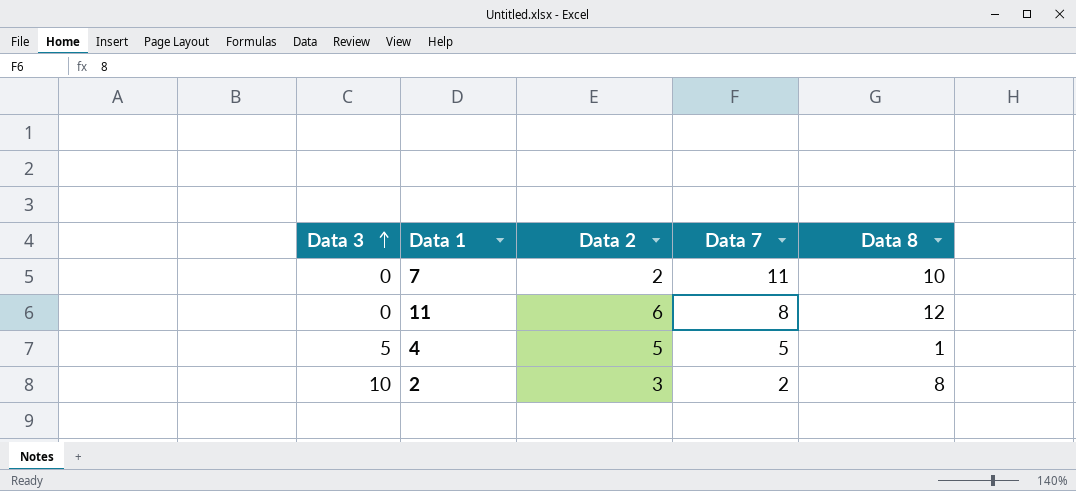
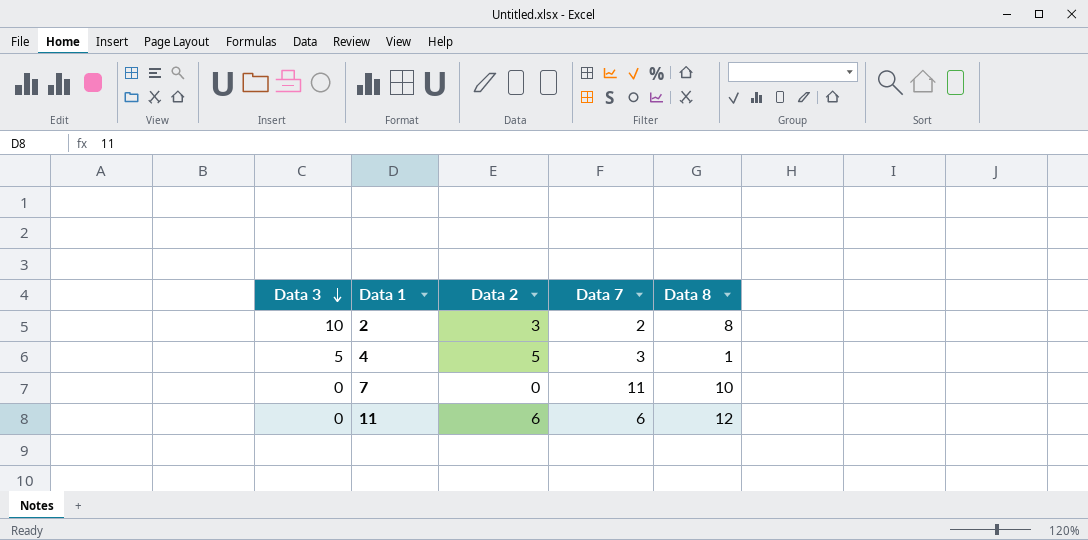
row order: Data 3 ascending -> Data 3 descending
4 | Data 7: 5 -> 3
7 | Data 2: 2 -> 0
11 | Data 7: 8 -> 6

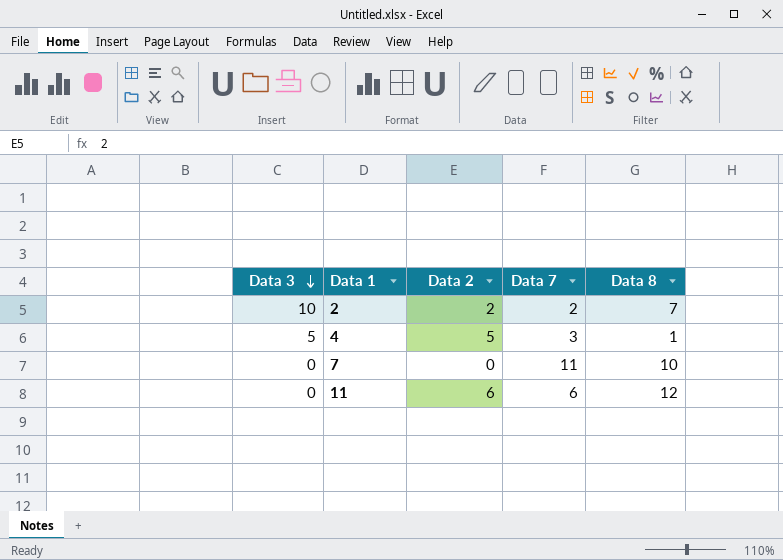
2 | Data 2: 3 -> 2
2 | Data 8: 8 -> 7

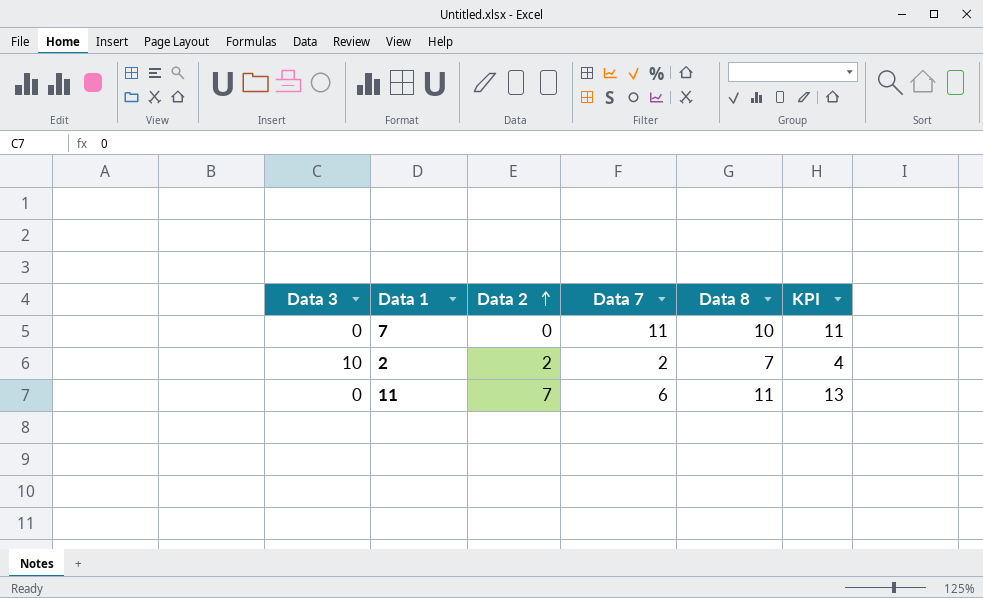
row order: Data 3 descending -> Data 2 ascending
column KPI | formula: none -> [Data 2] + [Data 7]
row 4: 5 | 5 | 3 | 1 -> none
11 | Data 2: 6 -> 7
11 | Data 8: 12 -> 11

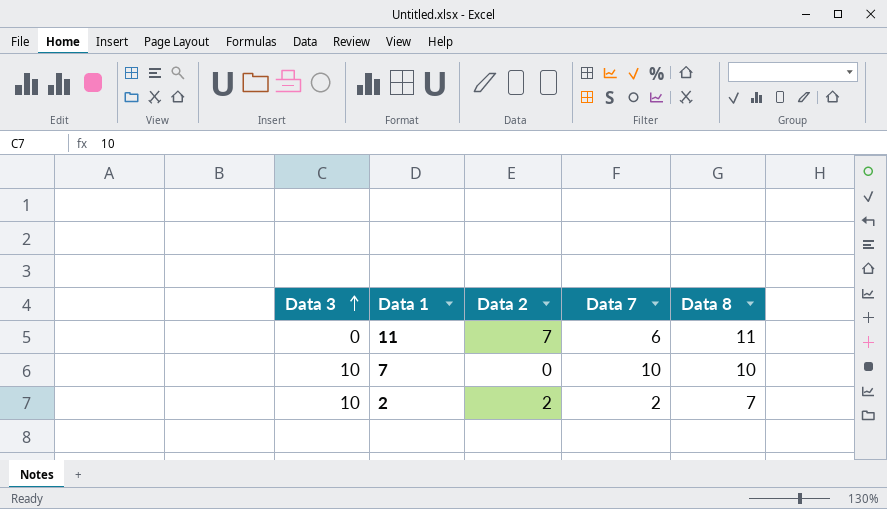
row order: Data 2 ascending -> Data 3 ascending
column KPI | formula: [Data 2] + [Data 7] -> none
7 | Data 3: 0 -> 10
7 | Data 7: 11 -> 10

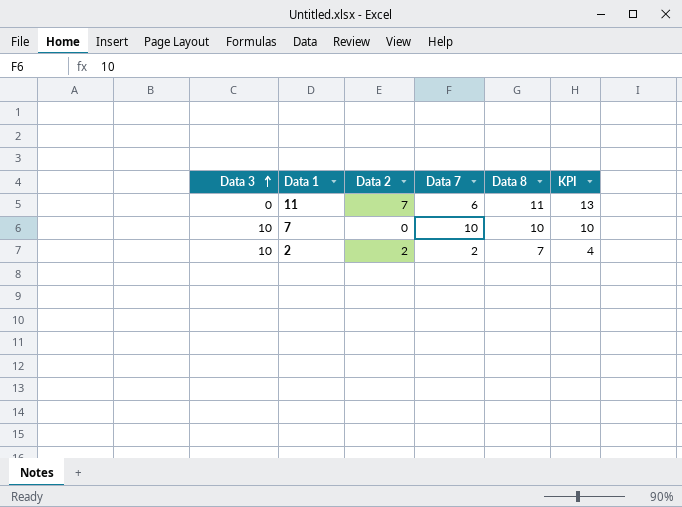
column KPI | formula: none -> [Data 2] + [Data 7]

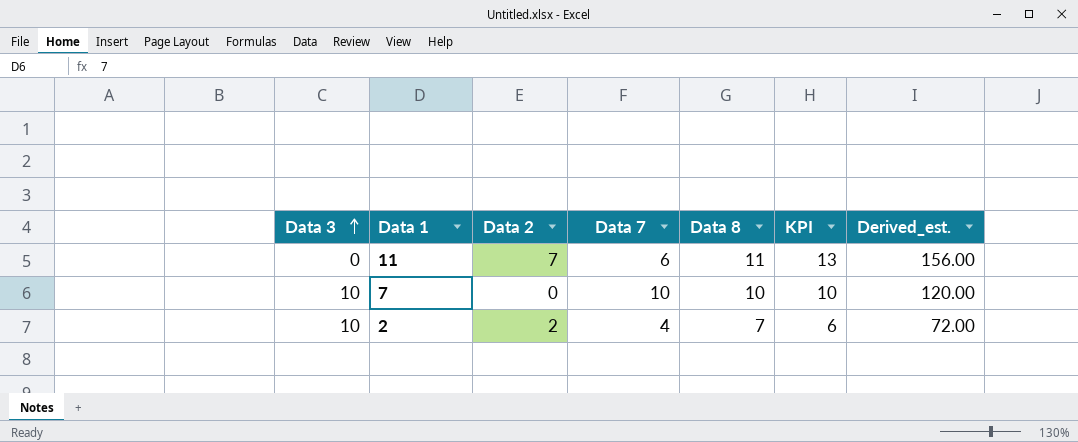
column Derived_est. | formula: none -> [KPI] * 12
2 | Data 7: 2 -> 4
2 | KPI: 4 -> 6

